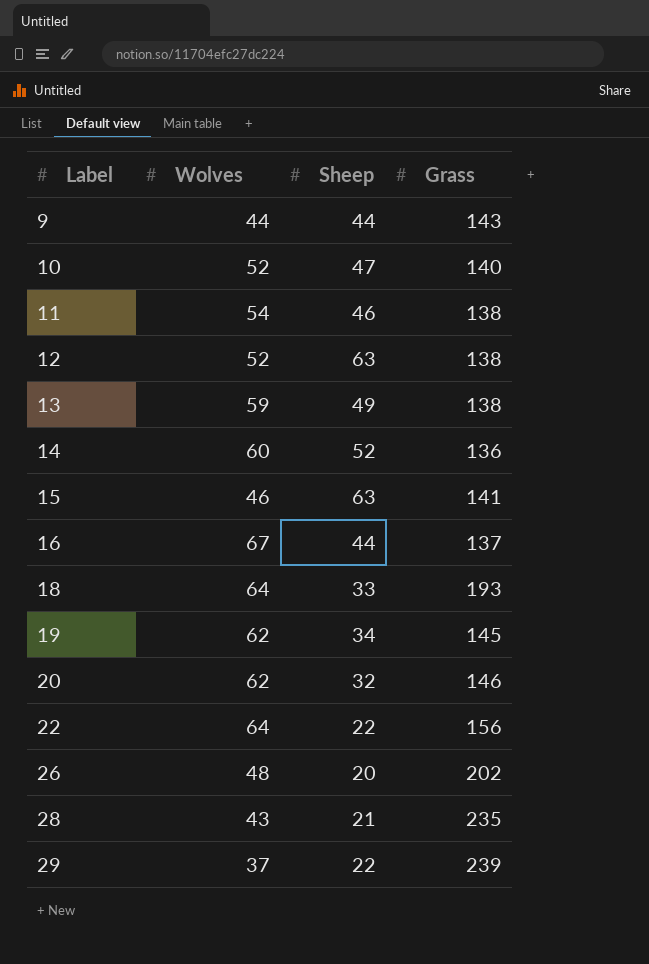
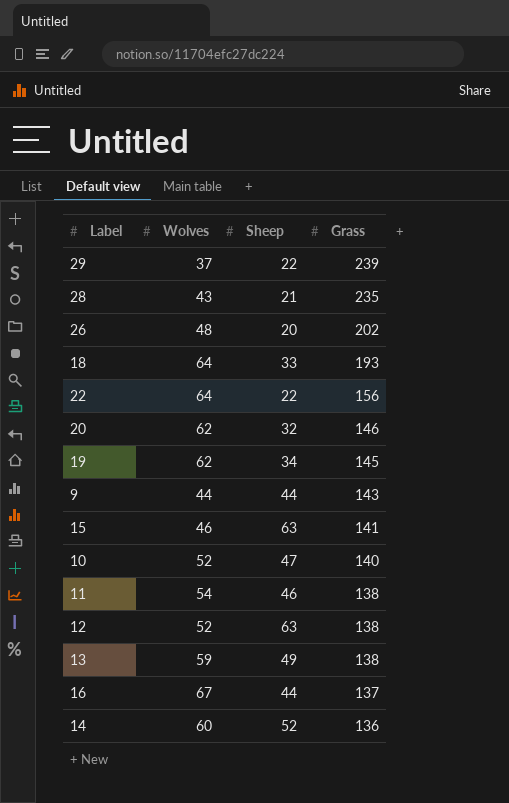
row order: Label ascending -> Grass descending

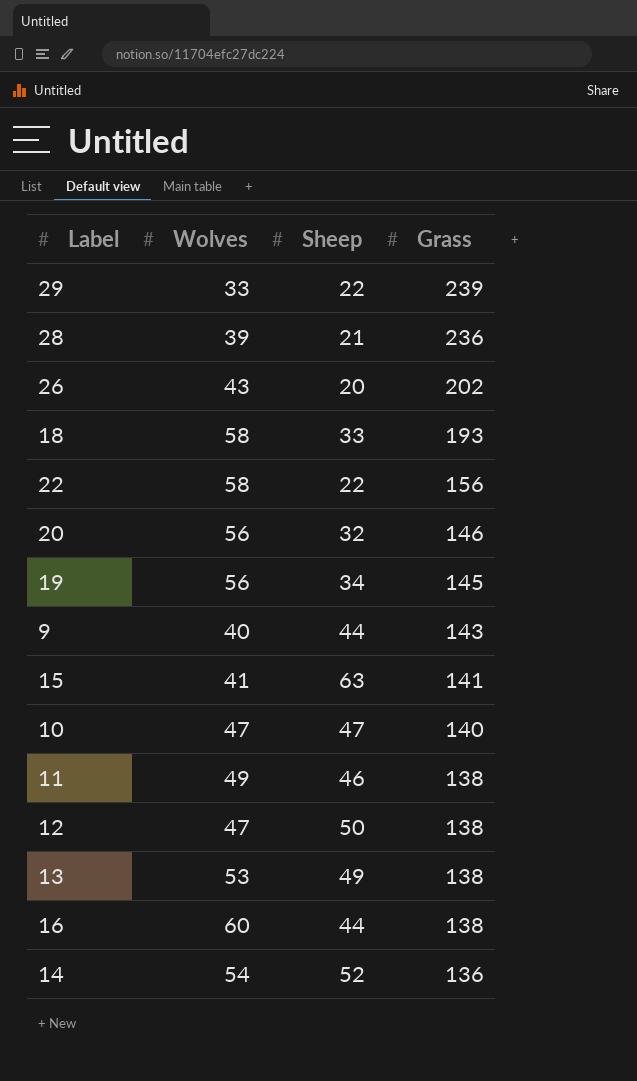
29 | Wolves: 37 -> 33
28 | Wolves: 43 -> 39
28 | Grass: 235 -> 236
26 | Wolves: 48 -> 43
18 | Wolves: 64 -> 58
22 | Wolves: 64 -> 58
20 | Wolves: 62 -> 56
19 | Wolves: 62 -> 56
9 | Wolves: 44 -> 40
15 | Wolves: 46 -> 41
10 | Wolves: 52 -> 47
11 | Wolves: 54 -> 49
12 | Wolves: 52 -> 47
12 | Sheep: 63 -> 50
13 | Wolves: 59 -> 53
16 | Wolves: 67 -> 60
16 | Grass: 137 -> 138
14 | Wolves: 60 -> 54

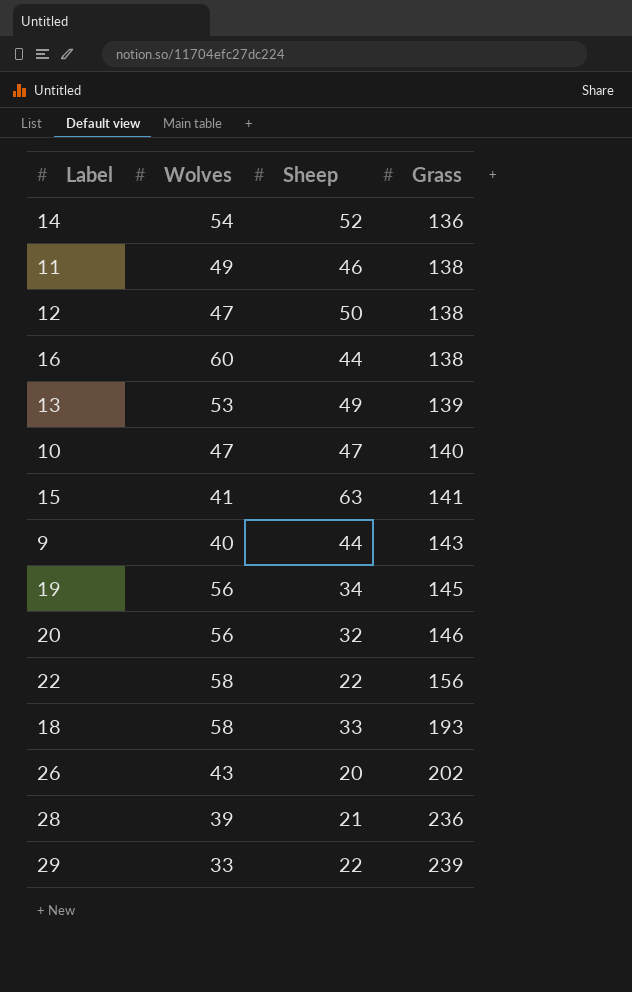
row order: Grass descending -> Grass ascending
13 | Grass: 138 -> 139

